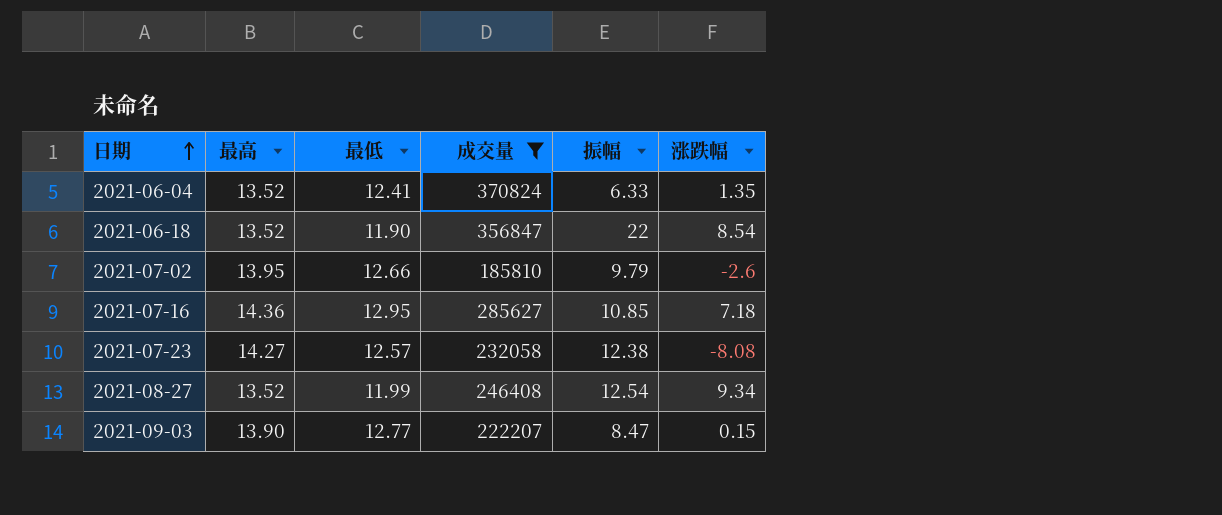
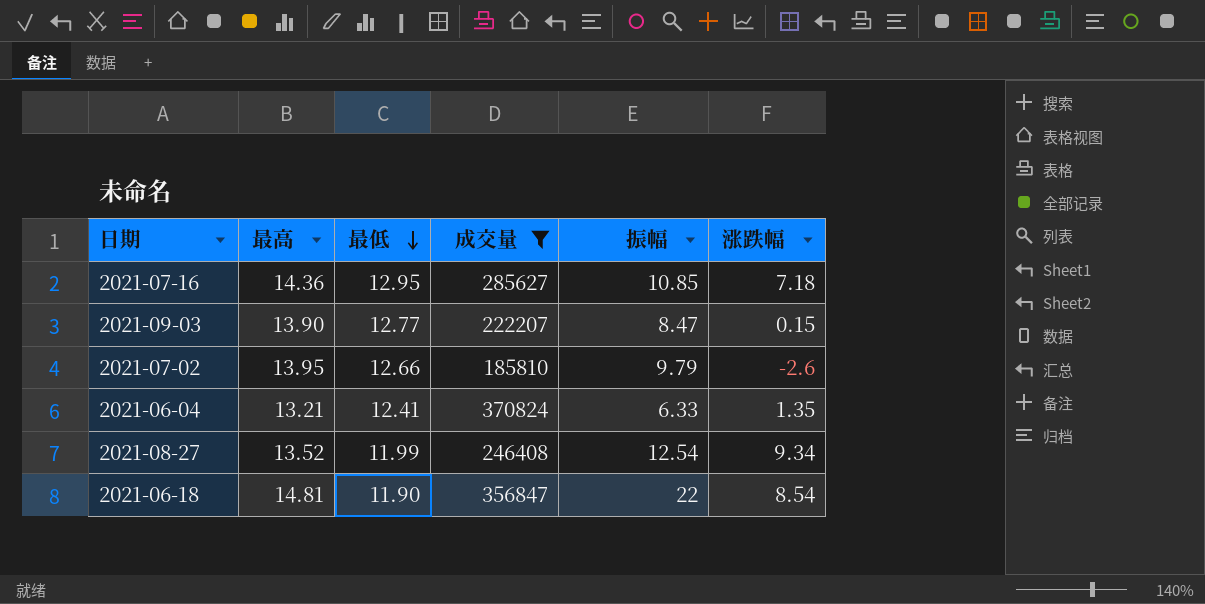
row order: 日期 ascending -> 最低 descending
row 2021-07-23: 14.27 | 12.57 | 232058 | 12.38 | -8.08 -> none
2021-06-04 | 最高: 13.52 -> 13.21
2021-06-18 | 最高: 13.52 -> 14.81

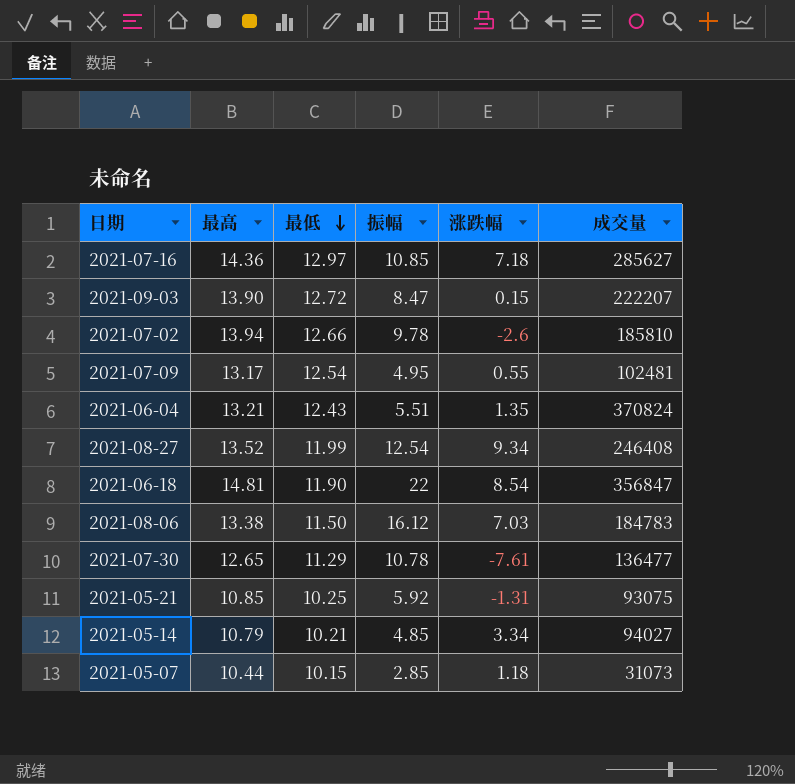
filter: 成交量 >= 185810 -> none
column 成交量 | position: 4 -> 6
2021-07-16 | 最低: 12.95 -> 12.97
2021-09-03 | 最低: 12.77 -> 12.72
2021-07-02 | 最高: 13.95 -> 13.94
2021-07-02 | 振幅: 9.79 -> 9.78
2021-06-04 | 最低: 12.41 -> 12.43
2021-06-04 | 振幅: 6.33 -> 5.51

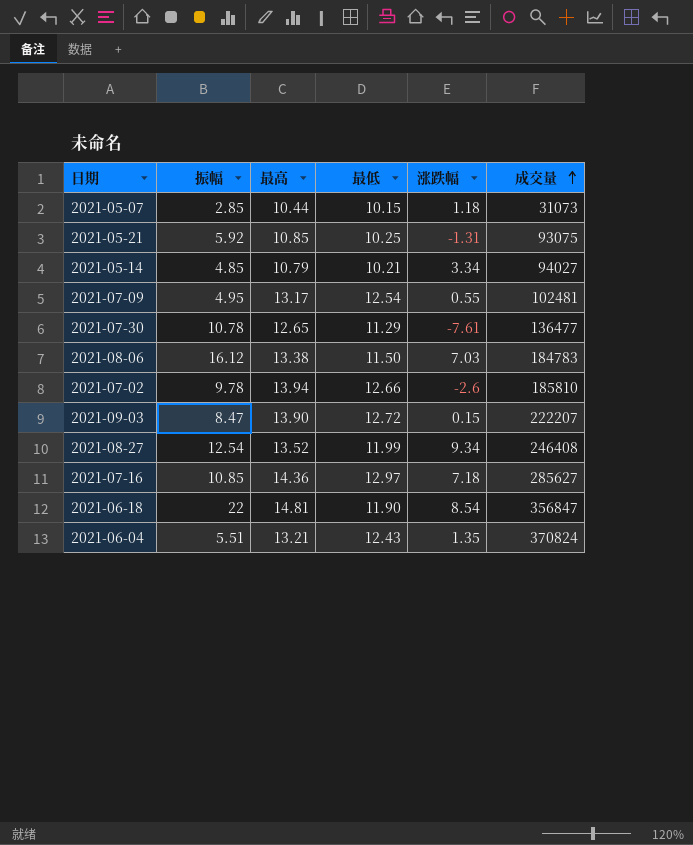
row order: 最低 descending -> 成交量 ascending
column 振幅 | position: 4 -> 2

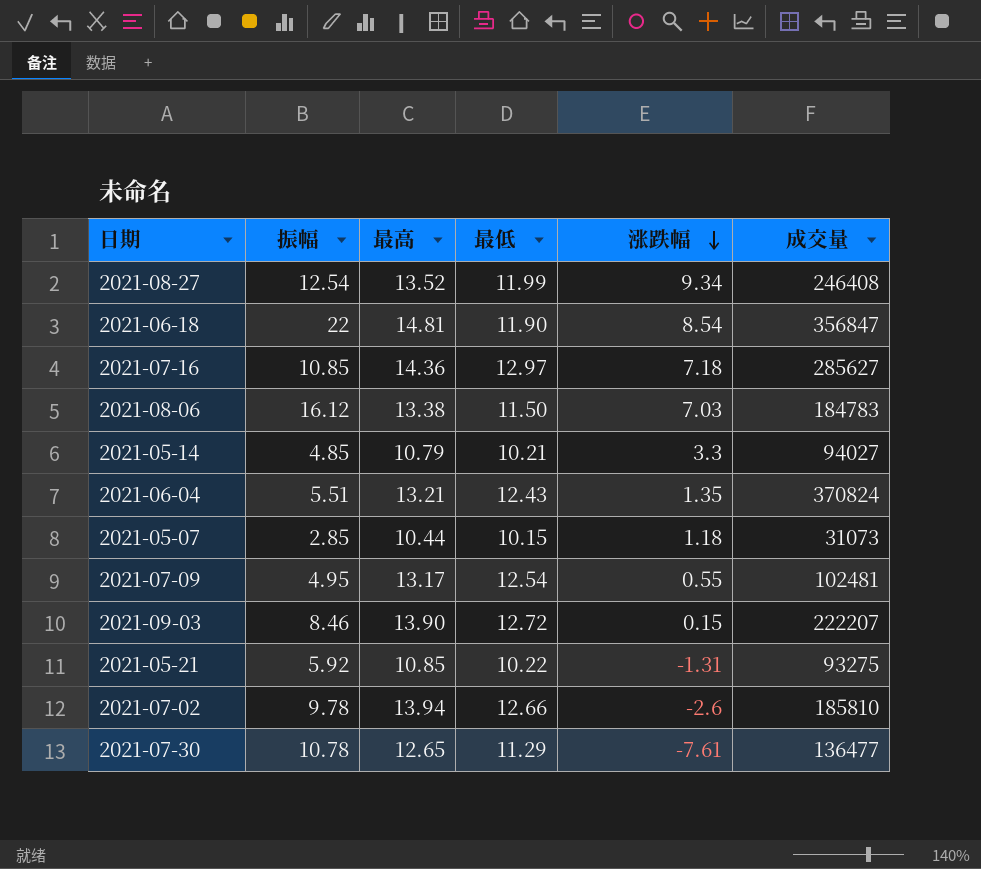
row order: 成交量 ascending -> 涨跌幅 descending
2021-05-14 | 涨跌幅: 3.34 -> 3.3
2021-09-03 | 振幅: 8.47 -> 8.46
2021-05-21 | 最低: 10.25 -> 10.22
2021-05-21 | 成交量: 93075 -> 93275

